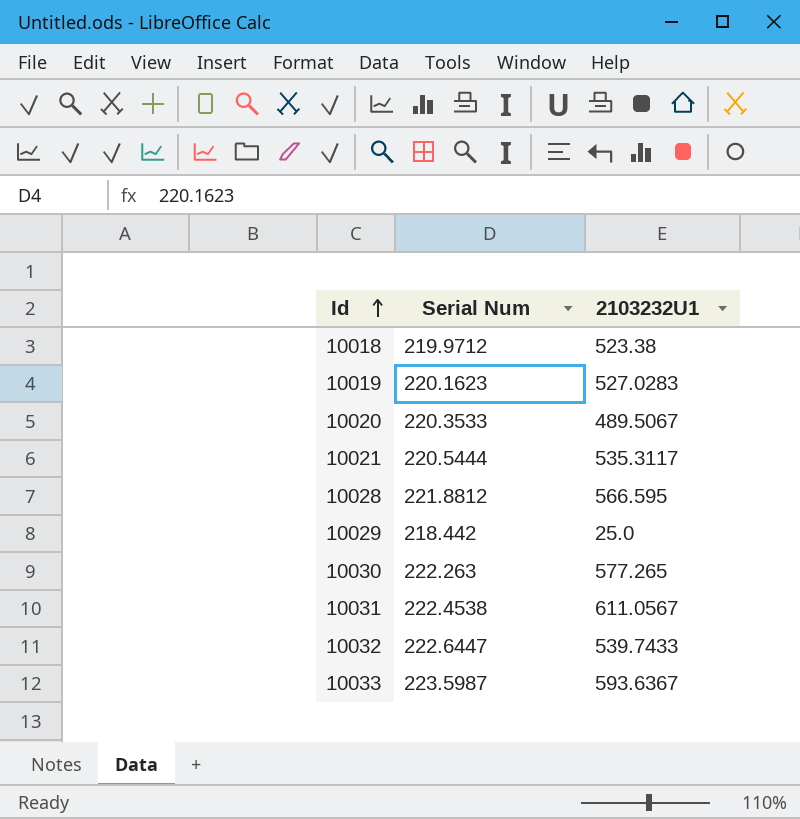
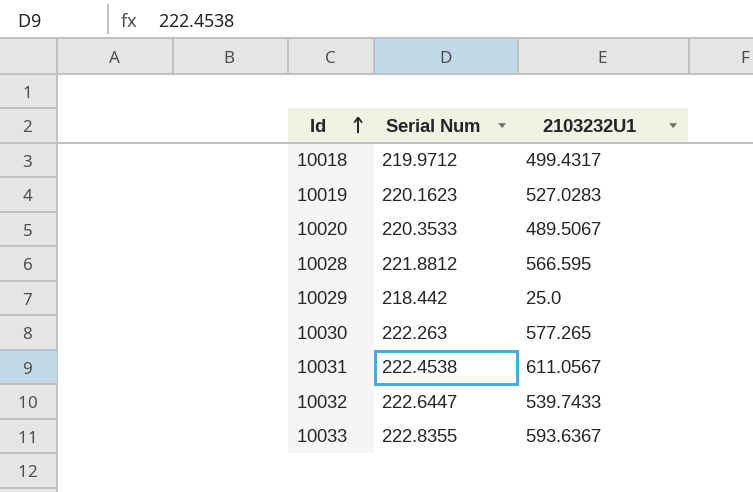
row 10021: 220.5444 | 535.3117 -> none
10018 | 2103232U1: 523.38 -> 499.4317
10033 | Serial Num: 223.5987 -> 222.8355

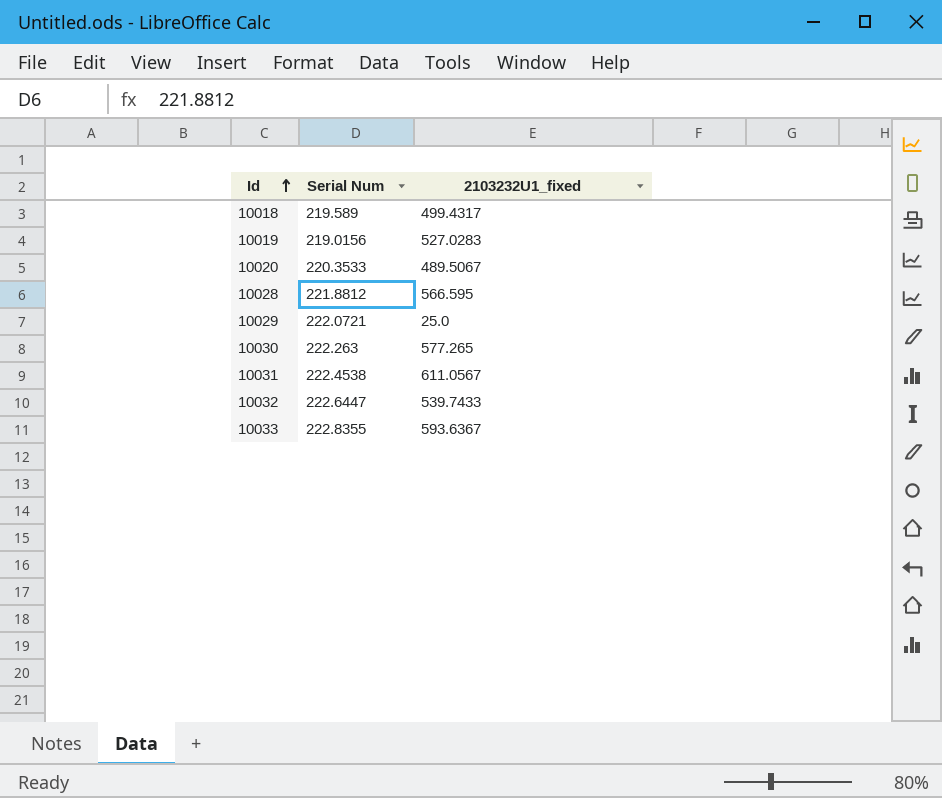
column name: 2103232U1 -> 2103232U1_fixed
10018 | Serial Num: 219.9712 -> 219.589
10019 | Serial Num: 220.1623 -> 219.0156
10029 | Serial Num: 218.442 -> 222.0721

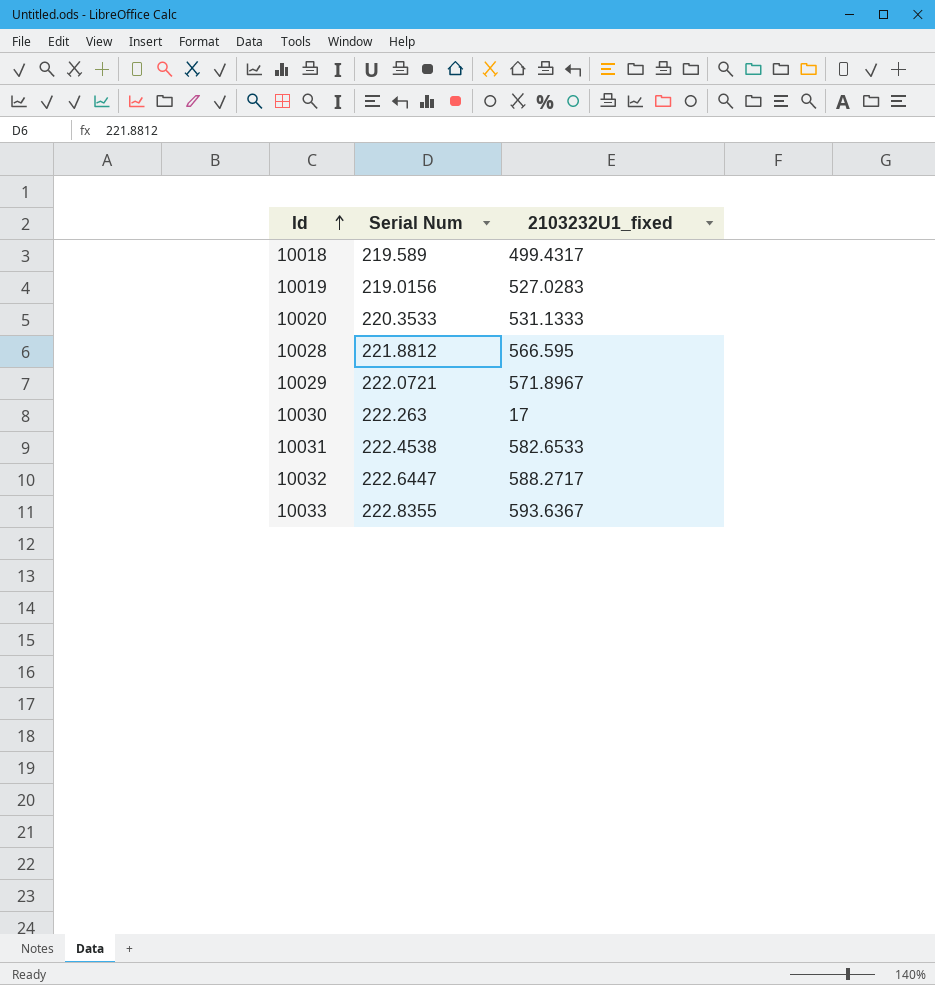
10020 | 2103232U1_fixed: 489.5067 -> 531.1333
10029 | 2103232U1_fixed: 25.0 -> 571.8967
10030 | 2103232U1_fixed: 577.265 -> 17
10031 | 2103232U1_fixed: 611.0567 -> 582.6533
10032 | 2103232U1_fixed: 539.7433 -> 588.2717

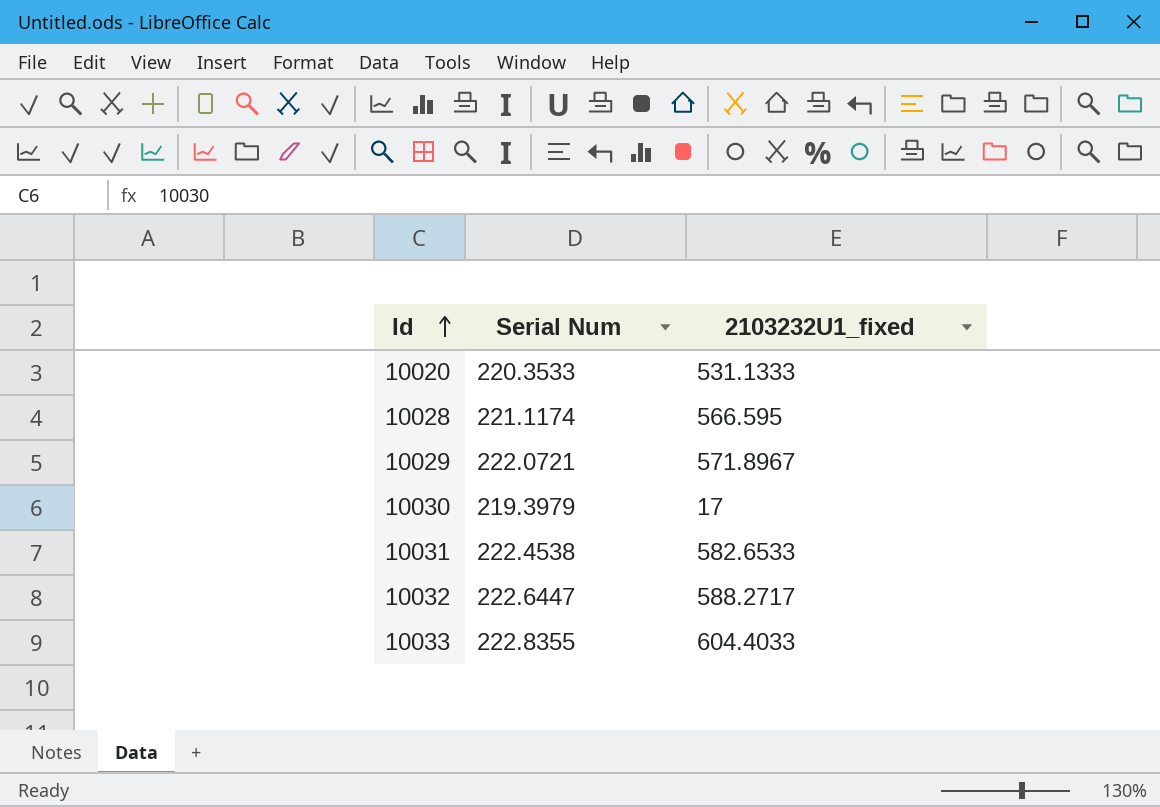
row 10018: 219.589 | 499.4317 -> none
row 10019: 219.0156 | 527.0283 -> none
10028 | Serial Num: 221.8812 -> 221.1174
10030 | Serial Num: 222.263 -> 219.3979
10033 | 2103232U1_fixed: 593.6367 -> 604.4033

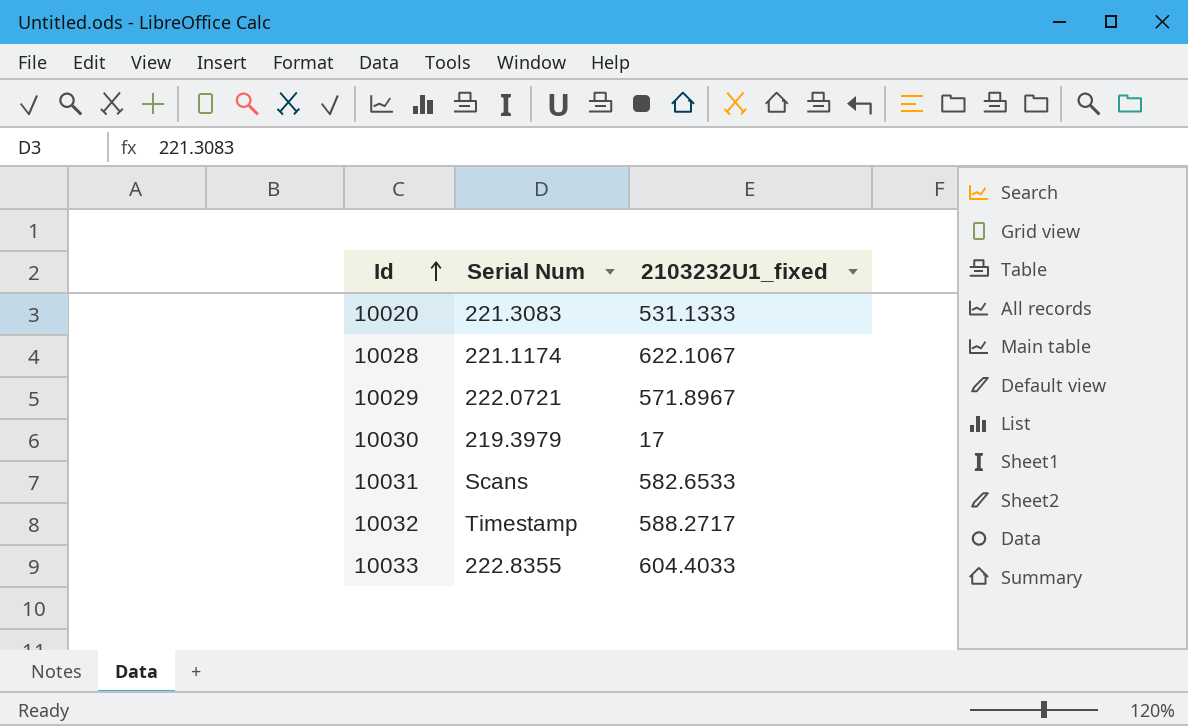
10020 | Serial Num: 220.3533 -> 221.3083
10028 | 2103232U1_fixed: 566.595 -> 622.1067
10031 | Serial Num: 222.4538 -> Scans
10032 | Serial Num: 222.6447 -> Timestamp

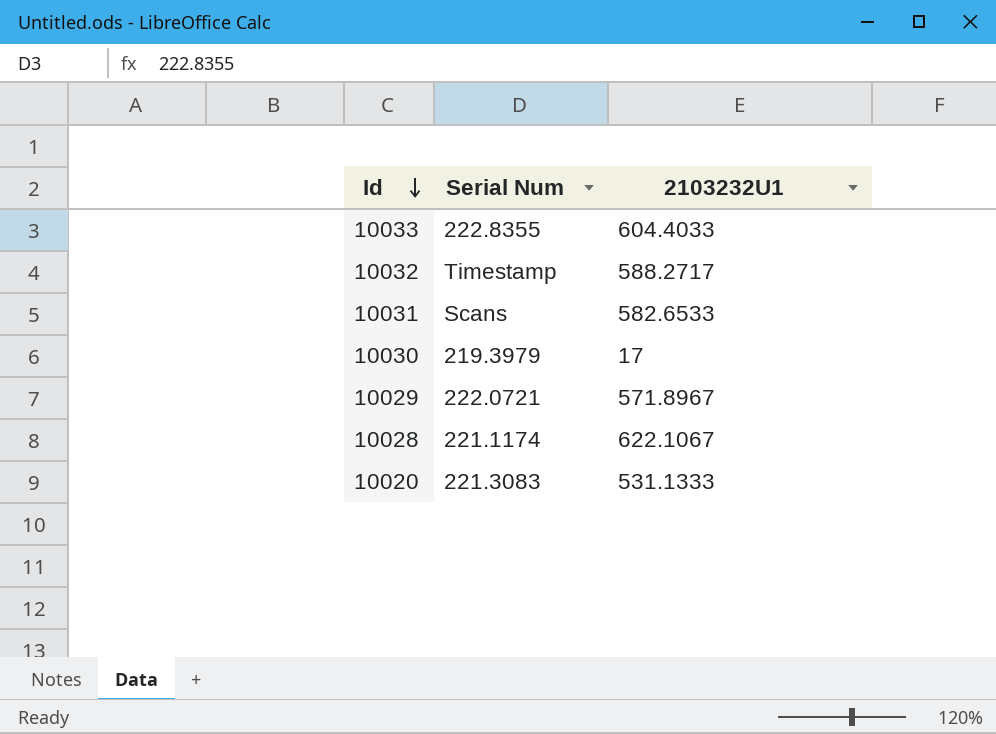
row order: Id ascending -> Id descending
column name: 2103232U1_fixed -> 2103232U1

